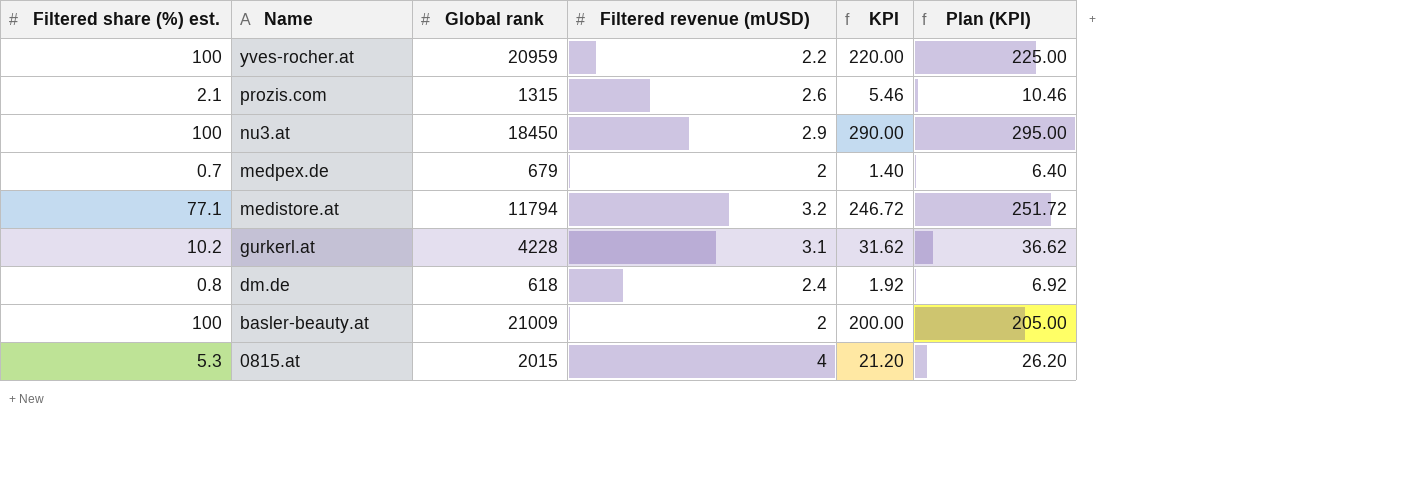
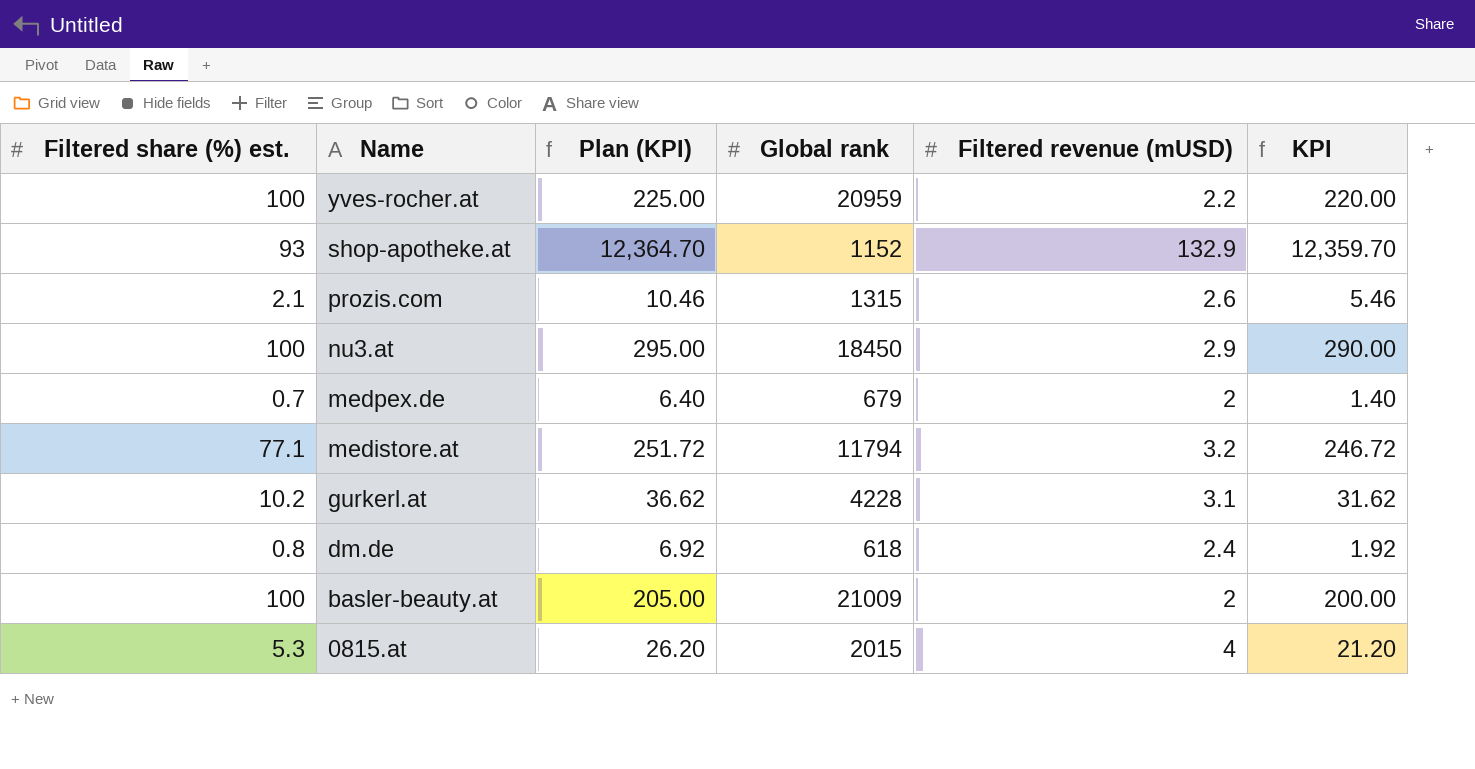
column Plan (KPI) | position: 6 -> 3
row shop-apotheke.at: none -> 93 | 12,364.70 | 1152 | 132.9 | 12,359.70

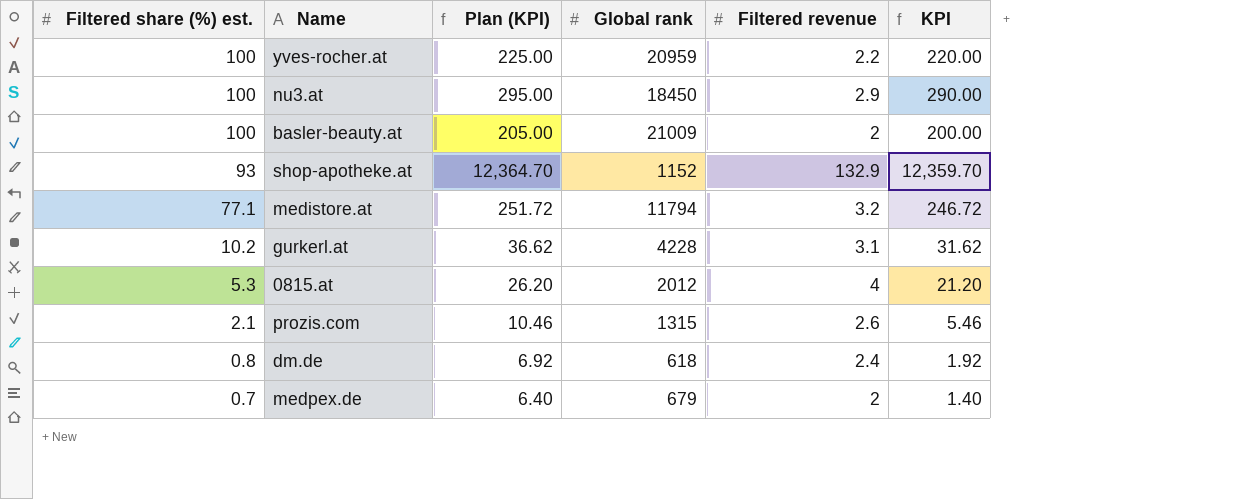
row order: Name descending -> Filtered share (%) est. descending
column name: Filtered revenue (mUSD) -> Filtered revenue
0815.at | Global rank: 2015 -> 2012

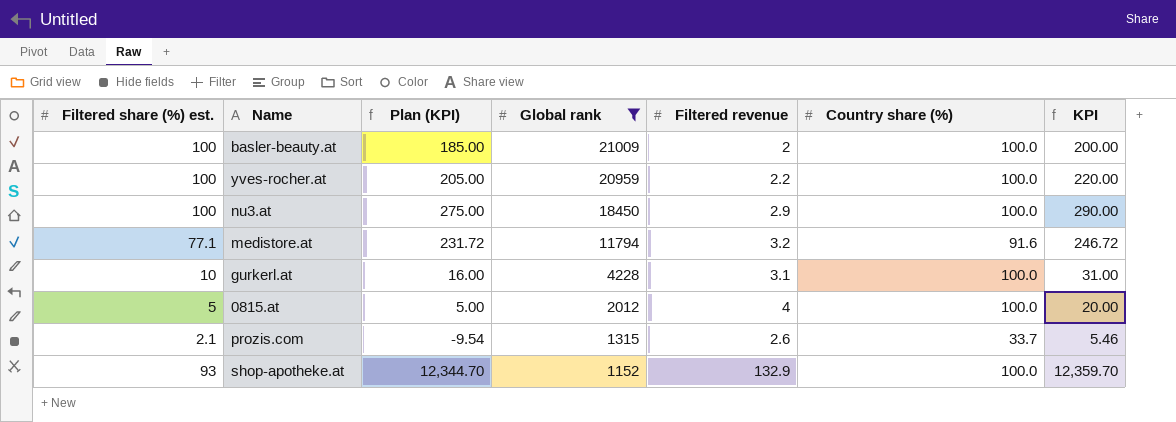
filter: none -> Global rank >= 1152
row order: Filtered share (%) est. descending -> Global rank descending
column Plan (KPI) | formula: [KPI] + 5 -> [KPI] - 15
column Country share (%) | position: none -> 6
gurkerl.at | Filtered share (%) est.: 10.2 -> 10
gurkerl.at | KPI: 31.62 -> 31.00
0815.at | Filtered share (%) est.: 5.3 -> 5
0815.at | KPI: 21.20 -> 20.00

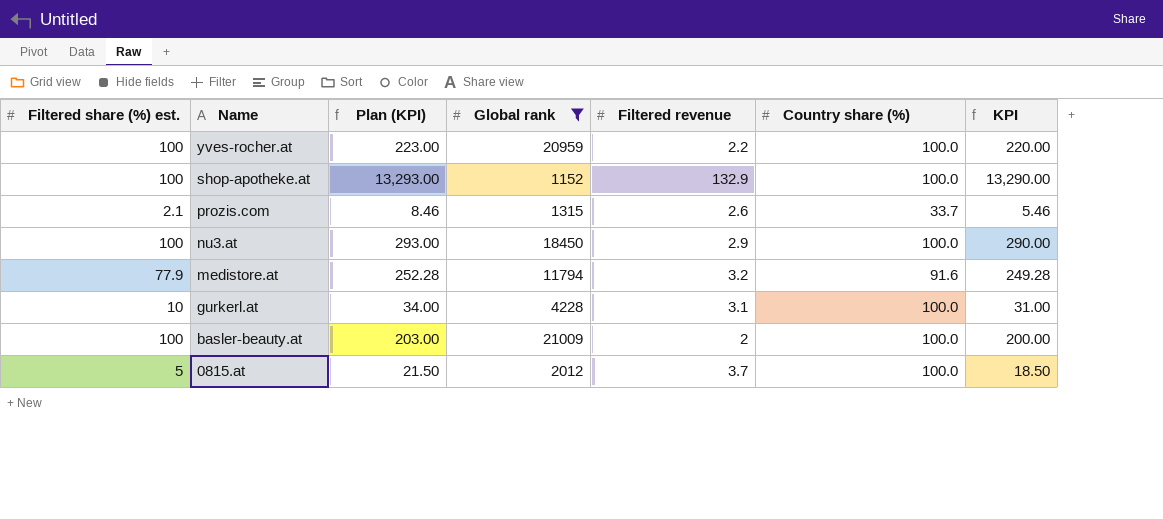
row order: Global rank descending -> Name descending
column Plan (KPI) | formula: [KPI] - 15 -> [KPI] + 3
shop-apotheke.at | Filtered share (%) est.: 93 -> 100
shop-apotheke.at | KPI: 12,359.70 -> 13,290.00
medistore.at | Filtered share (%) est.: 77.1 -> 77.9
medistore.at | KPI: 246.72 -> 249.28
0815.at | Filtered revenue: 4 -> 3.7
0815.at | KPI: 20.00 -> 18.50

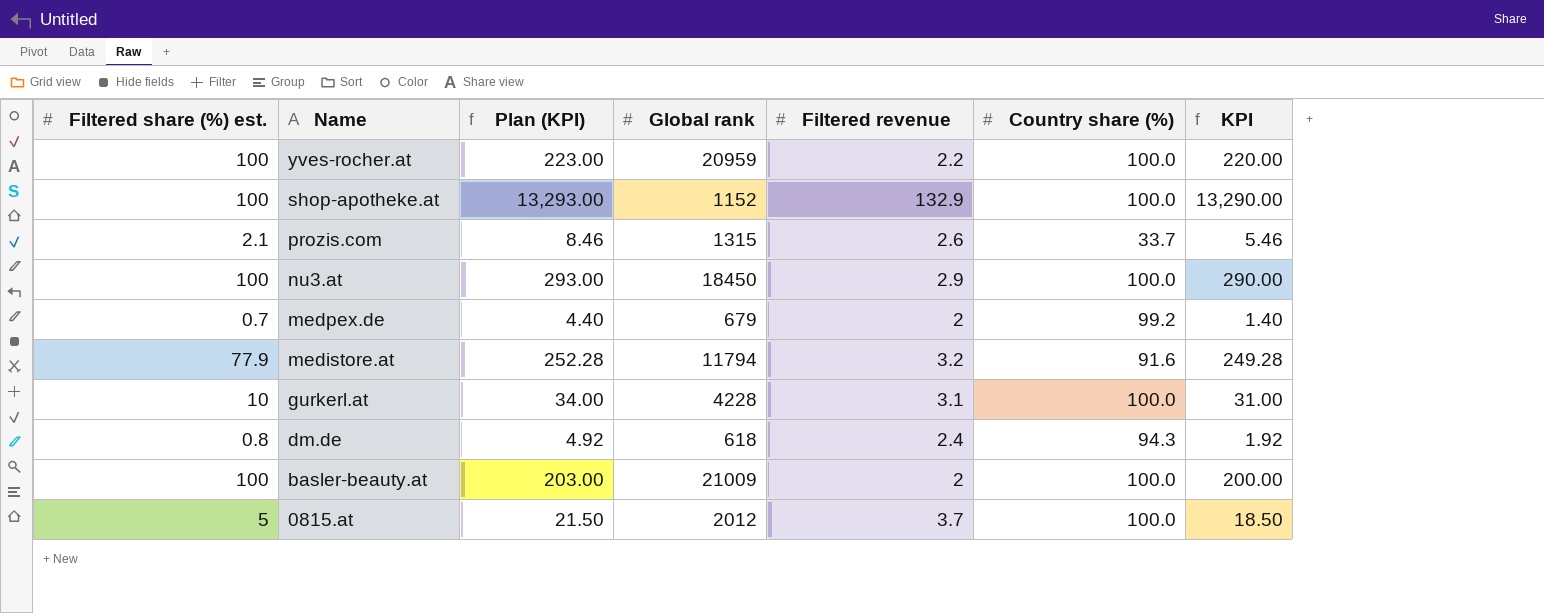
filter: Global rank >= 1152 -> none

